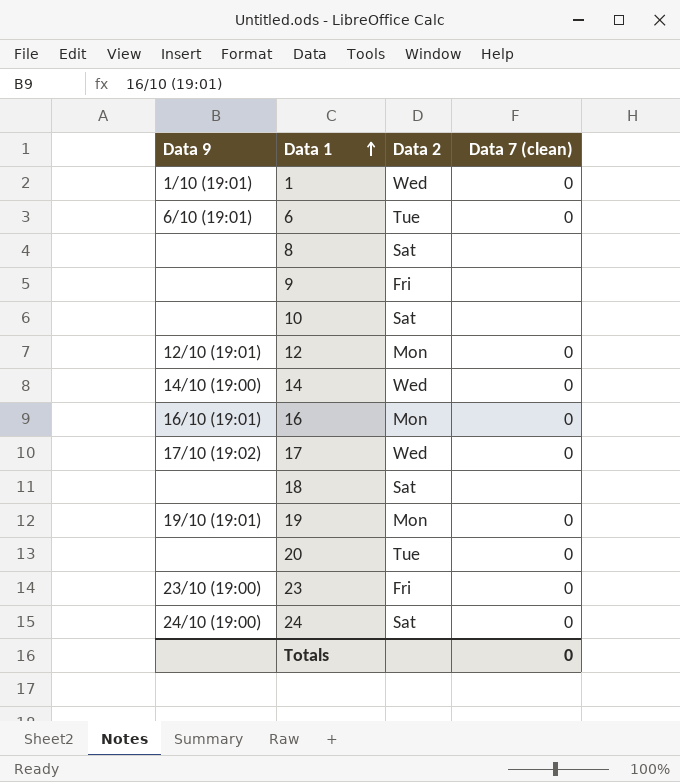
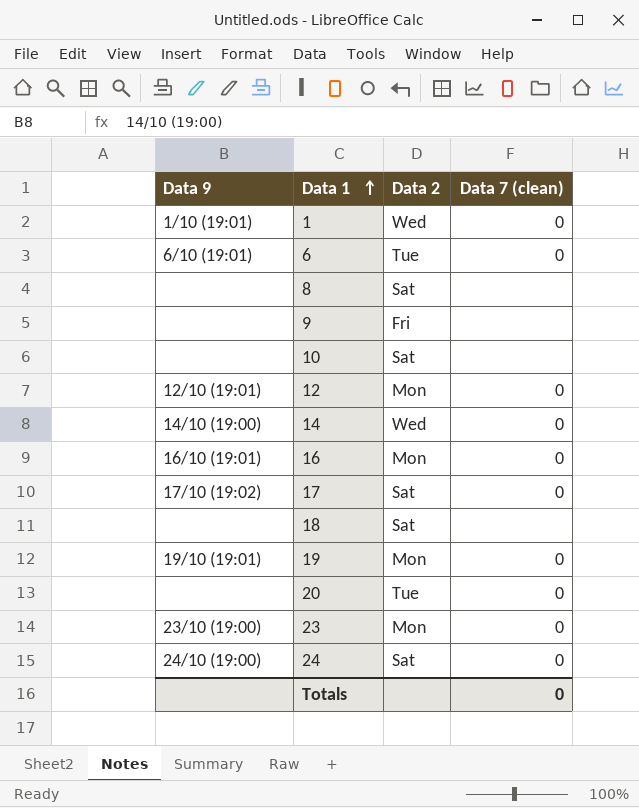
17 | Data 2: Wed -> Sat
23 | Data 2: Fri -> Mon

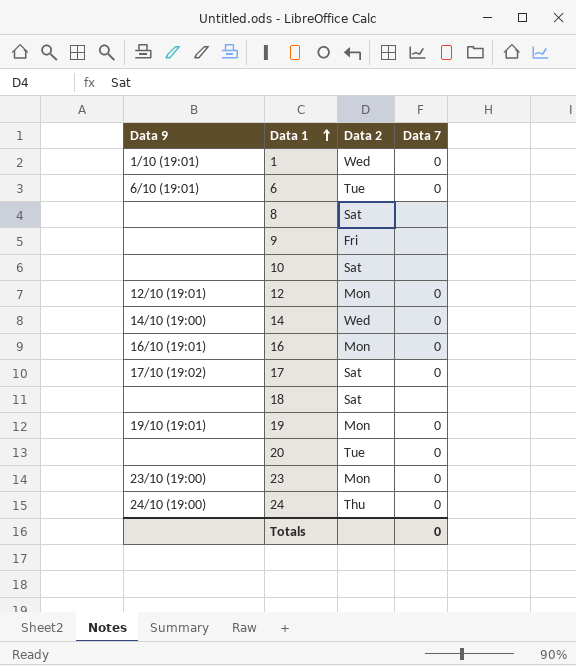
column name: Data 7 (clean) -> Data 7
24 | Data 2: Sat -> Thu

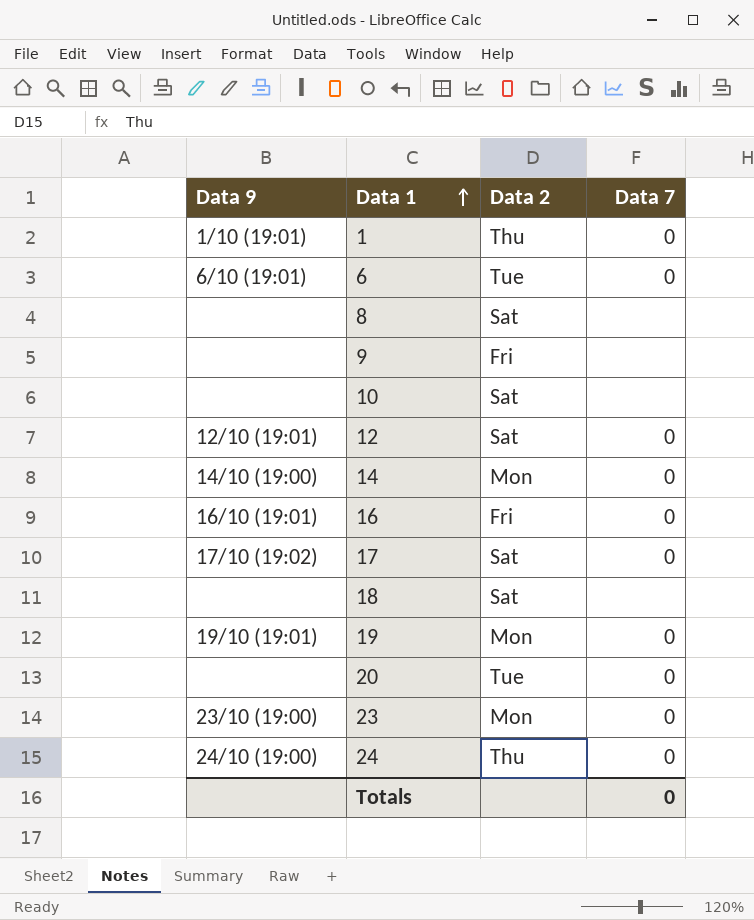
1 | Data 2: Wed -> Thu
12 | Data 2: Mon -> Sat
14 | Data 2: Wed -> Mon
16 | Data 2: Mon -> Fri

